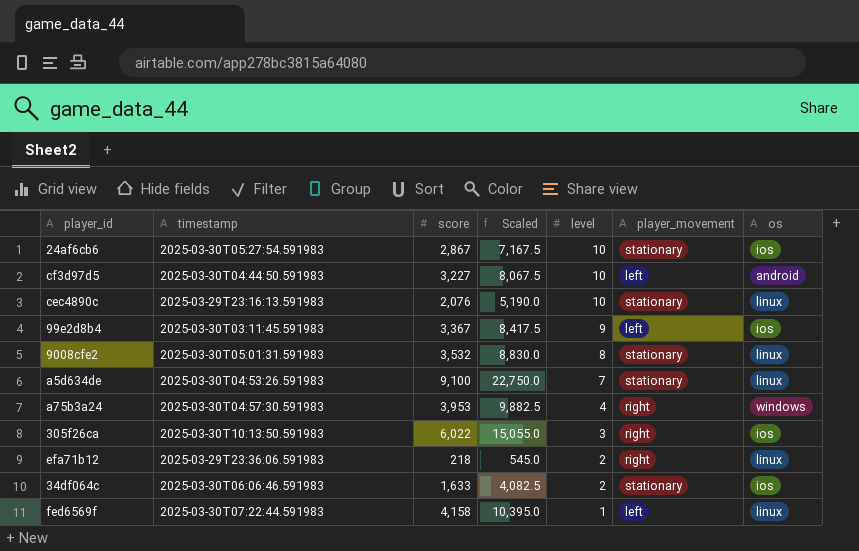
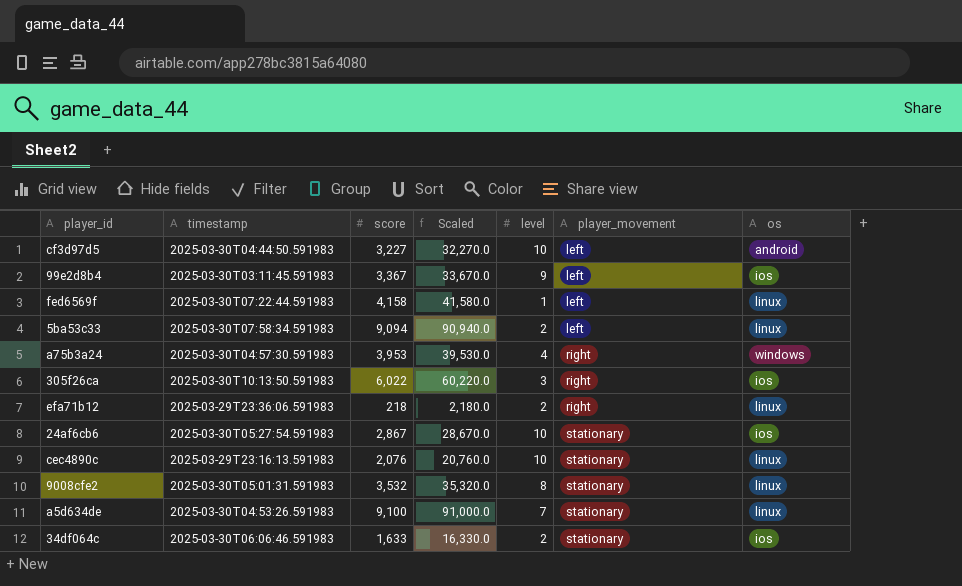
row order: level descending -> player_movement ascending
column Scaled | formula: [score] * 2.5 -> [score] * 10
row 5ba53c33: none -> 2025-03-30T07:58:34.591983 | 9,094 | 90,940.0 | 2 | left | linux

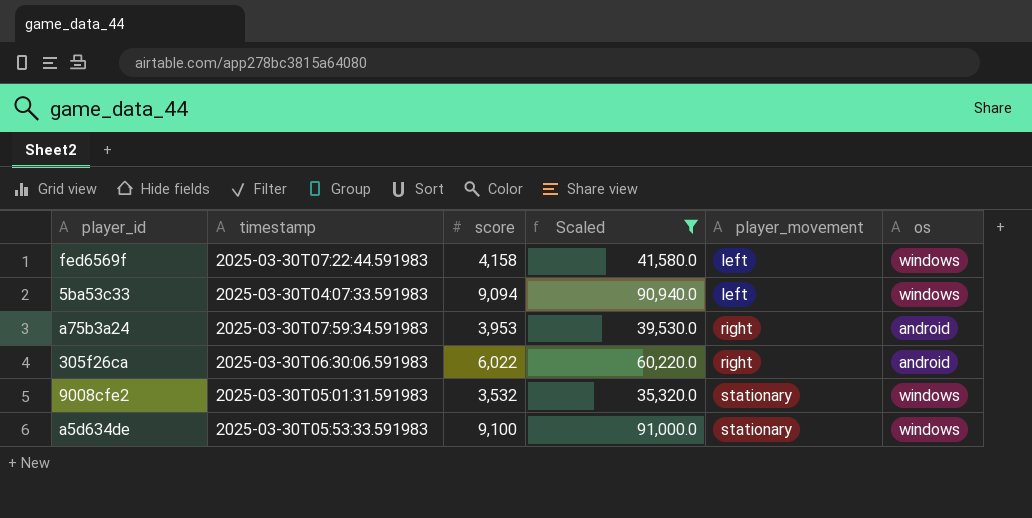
filter: none -> Scaled >= 35,320.0
column level | position: 5 -> none
fed6569f | os: linux -> windows
5ba53c33 | timestamp: 2025-03-30T07:58:34.591983 -> 2025-03-30T04:07:33.591983
5ba53c33 | os: linux -> windows
a75b3a24 | timestamp: 2025-03-30T04:57:30.591983 -> 2025-03-30T07:59:34.591983
a75b3a24 | os: windows -> android
305f26ca | timestamp: 2025-03-30T10:13:50.591983 -> 2025-03-30T06:30:06.591983
305f26ca | os: ios -> android
9008cfe2 | os: linux -> windows
a5d634de | timestamp: 2025-03-30T04:53:26.591983 -> 2025-03-30T05:53:33.591983
a5d634de | os: linux -> windows

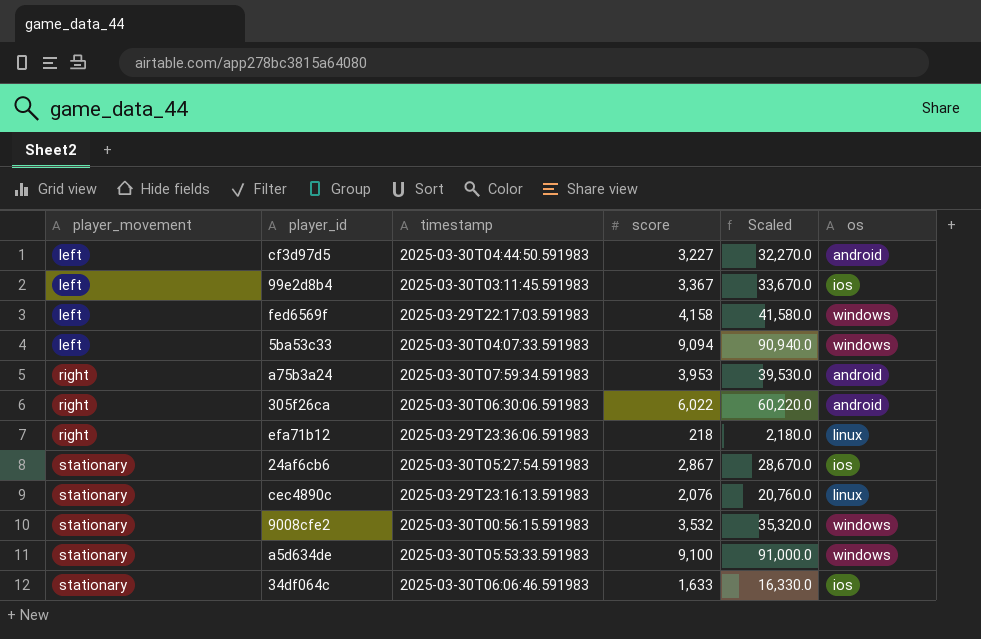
filter: Scaled >= 35,320.0 -> none
column player_movement | position: 5 -> 1
fed6569f | timestamp: 2025-03-30T07:22:44.591983 -> 2025-03-29T22:17:03.591983
9008cfe2 | timestamp: 2025-03-30T05:01:31.591983 -> 2025-03-30T00:56:15.591983

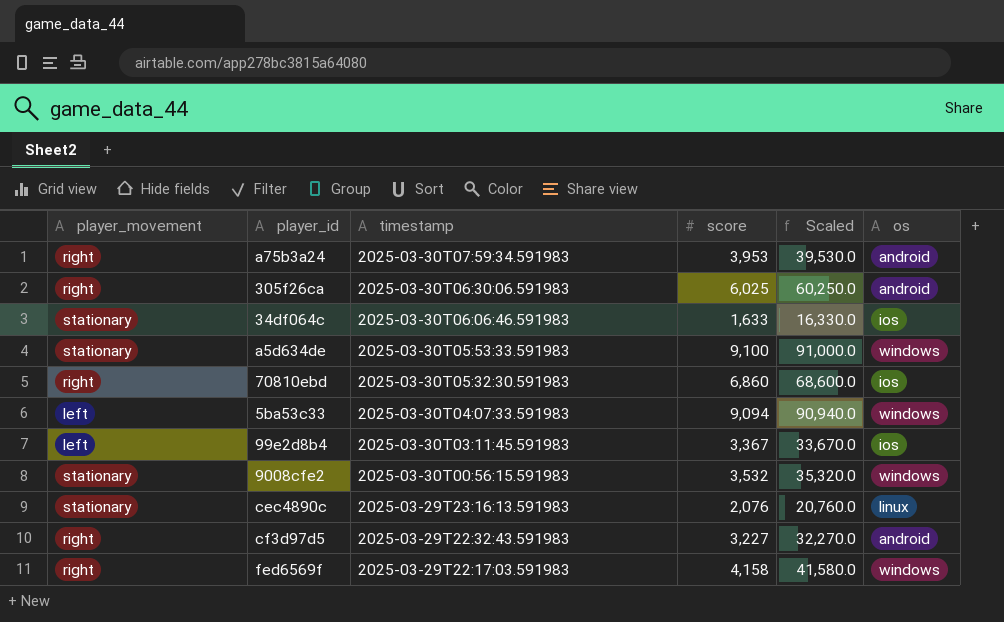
row order: player_movement ascending -> timestamp descending
row efa71b12: right | 2025-03-29T23:36:06.591983 | 218 | 2,180.0 | linux -> none
row 24af6cb6: stationary | 2025-03-30T05:27:54.591983 | 2,867 | 28,670.0 | ios -> none
305f26ca | score: 6,022 -> 6,025
305f26ca | Scaled: 60,220.0 -> 60,250.0
row 70810ebd: none -> right | 2025-03-30T05:32:30.591983 | 6,860 | 68,600.0 | ios
cf3d97d5 | player_movement: left -> right
cf3d97d5 | timestamp: 2025-03-30T04:44:50.591983 -> 2025-03-29T22:32:43.591983
fed6569f | player_movement: left -> right

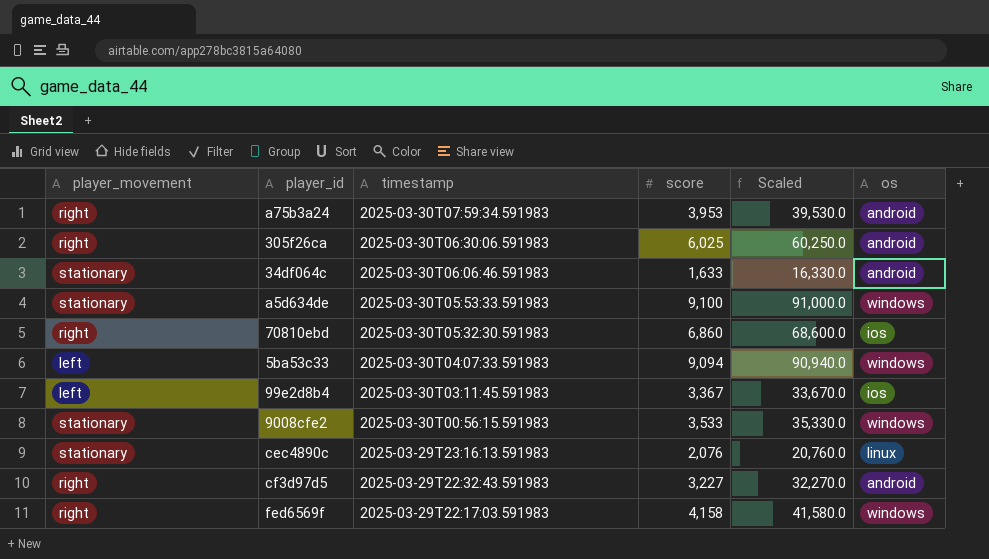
34df064c | os: ios -> android
9008cfe2 | score: 3,532 -> 3,533
9008cfe2 | Scaled: 35,320.0 -> 35,330.0

